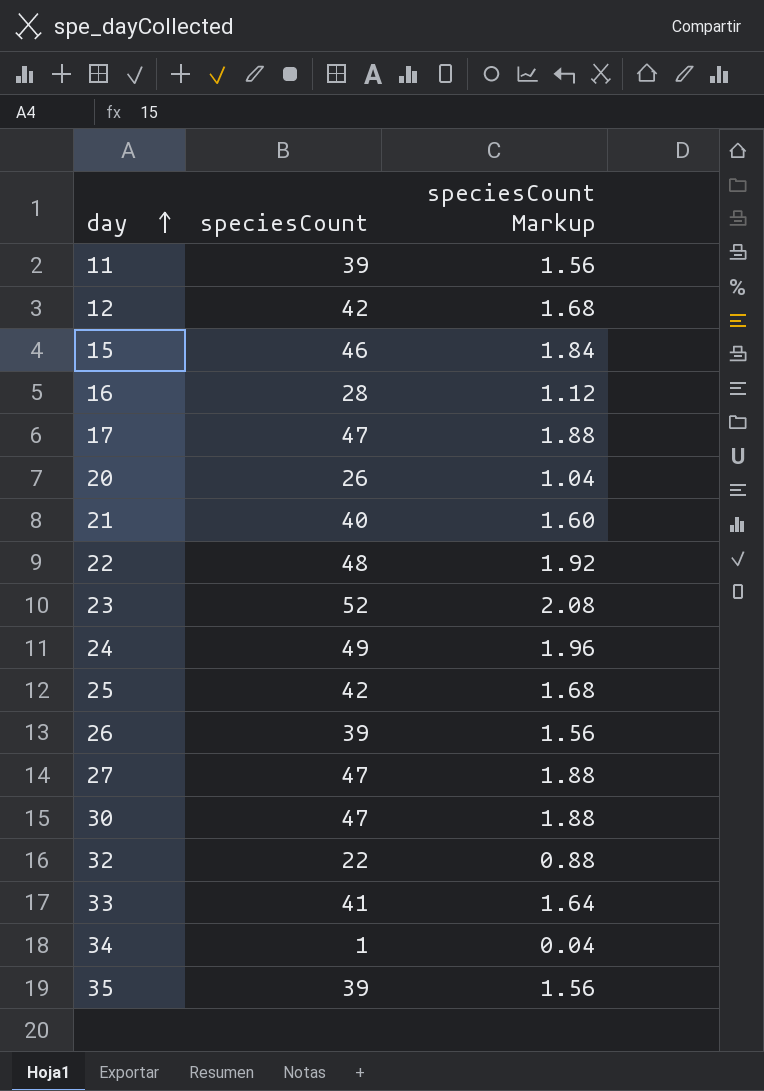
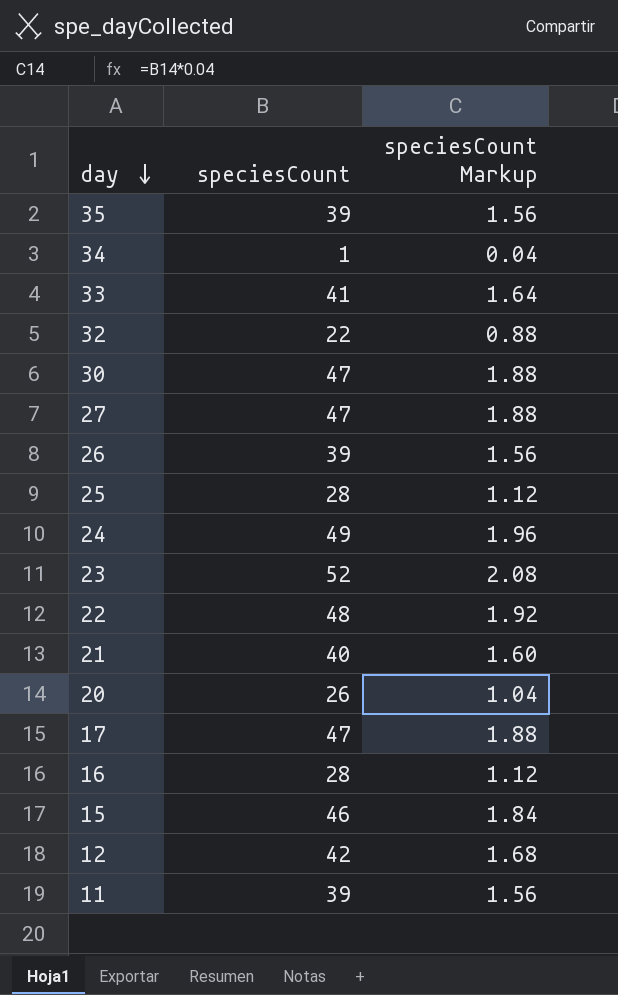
row order: day ascending -> day descending
25 | speciesCount: 42 -> 28
25 | speciesCount Markup: 1.68 -> 1.12

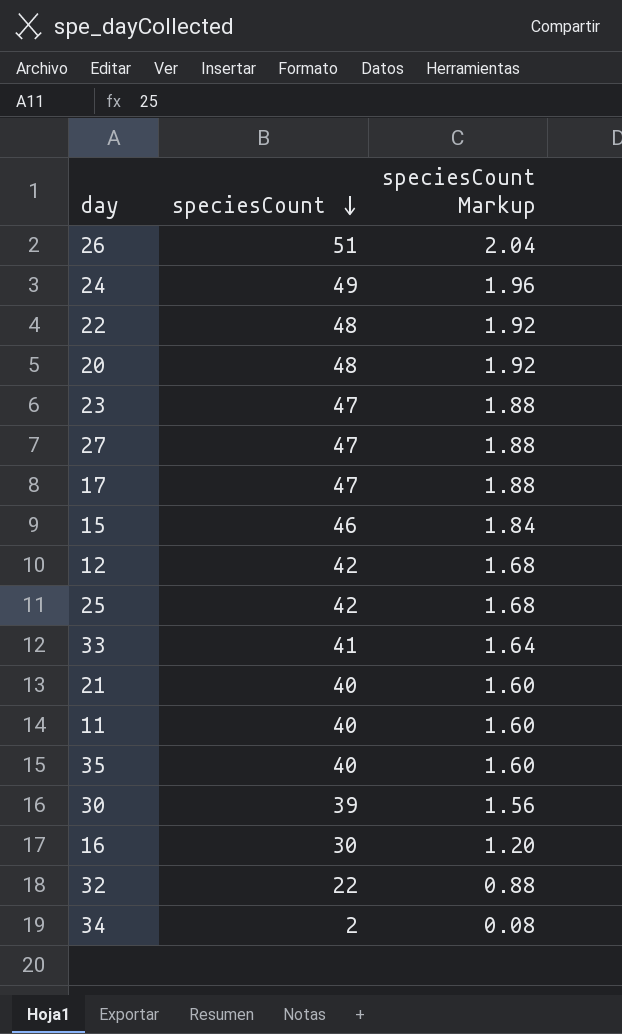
row order: day descending -> speciesCount descending
26 | speciesCount: 39 -> 51
26 | speciesCount Markup: 1.56 -> 2.04
20 | speciesCount: 26 -> 48
20 | speciesCount Markup: 1.04 -> 1.92
23 | speciesCount: 52 -> 47
23 | speciesCount Markup: 2.08 -> 1.88
25 | speciesCount: 28 -> 42
25 | speciesCount Markup: 1.12 -> 1.68
11 | speciesCount: 39 -> 40
11 | speciesCount Markup: 1.56 -> 1.60
35 | speciesCount: 39 -> 40
35 | speciesCount Markup: 1.56 -> 1.60
30 | speciesCount: 47 -> 39
30 | speciesCount Markup: 1.88 -> 1.56
16 | speciesCount: 28 -> 30
16 | speciesCount Markup: 1.12 -> 1.20
34 | speciesCount: 1 -> 2
34 | speciesCount Markup: 0.04 -> 0.08

